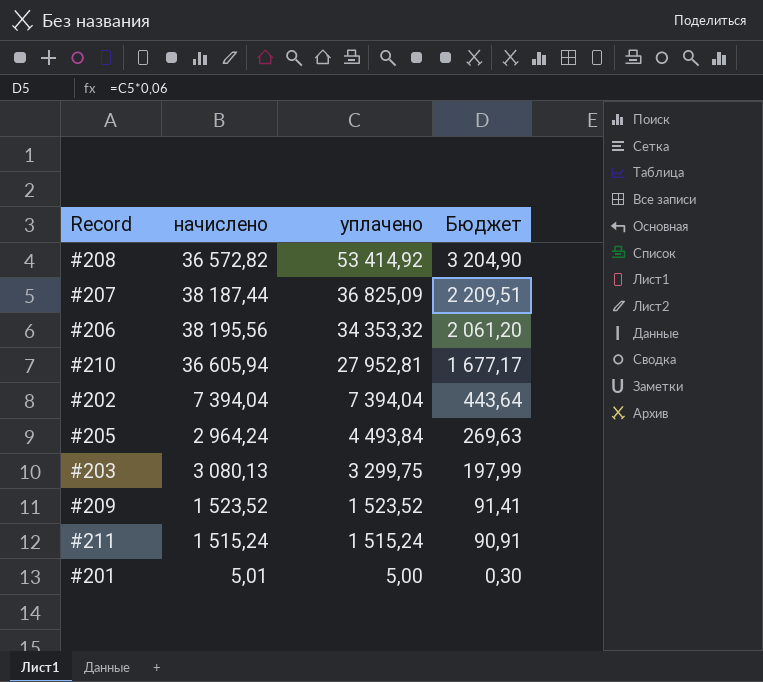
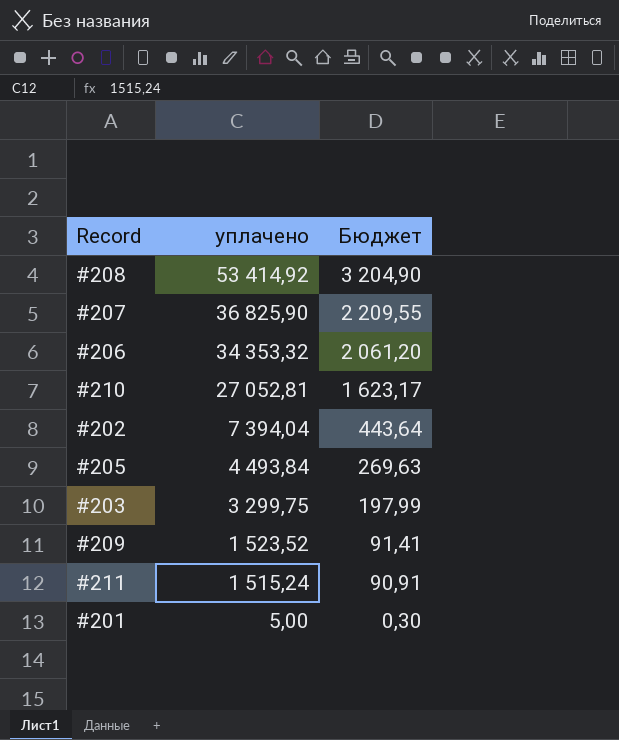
column начислено | position: 2 -> none
#207 | уплачено: 36 825,09 -> 36 825,90
#207 | Бюджет: 2 209,51 -> 2 209,55
#210 | уплачено: 27 952,81 -> 27 052,81
#210 | Бюджет: 1 677,17 -> 1 623,17

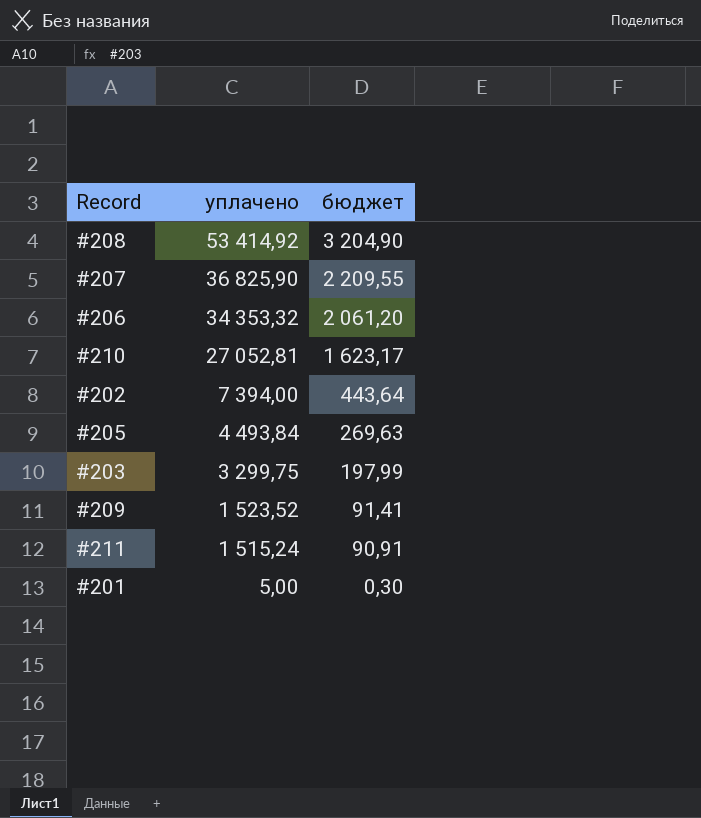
column name: Бюджет -> бюджет
#202 | уплачено: 7 394,04 -> 7 394,00

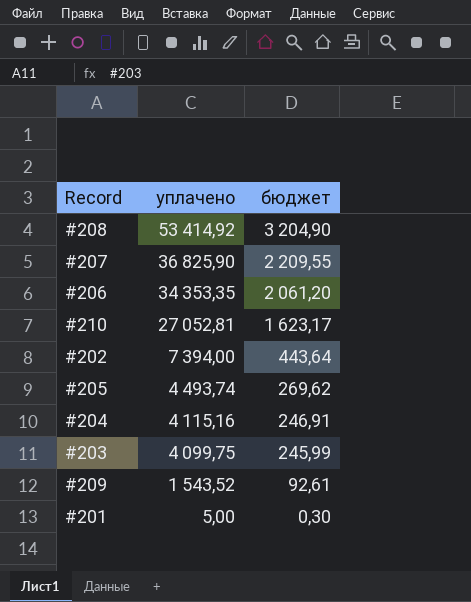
row #211: 1 515,24 | 90,91 -> none
#206 | уплачено: 34 353,32 -> 34 353,35
#205 | уплачено: 4 493,84 -> 4 493,74
#205 | бюджет: 269,63 -> 269,62
row #204: none -> 4 115,16 | 246,91
#203 | уплачено: 3 299,75 -> 4 099,75
#203 | бюджет: 197,99 -> 245,99
#209 | уплачено: 1 523,52 -> 1 543,52
#209 | бюджет: 91,41 -> 92,61

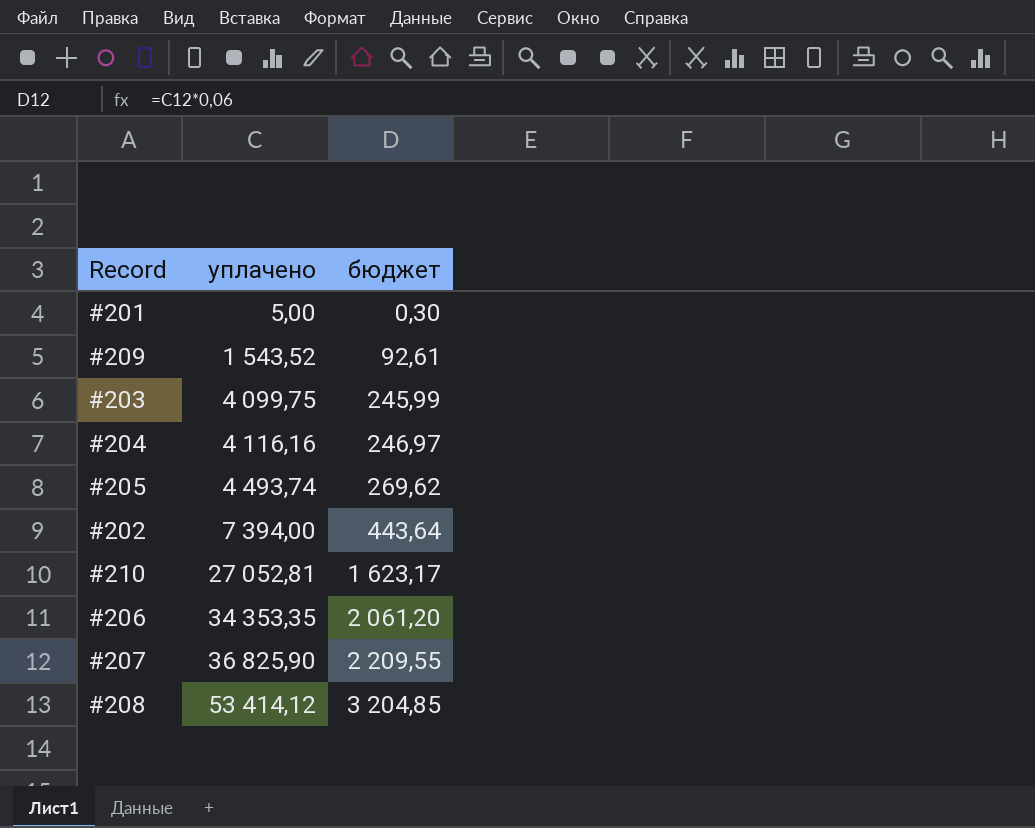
row order: уплачено descending -> уплачено ascending
#204 | уплачено: 4 115,16 -> 4 116,16
#204 | бюджет: 246,91 -> 246,97
#208 | уплачено: 53 414,92 -> 53 414,12
#208 | бюджет: 3 204,90 -> 3 204,85

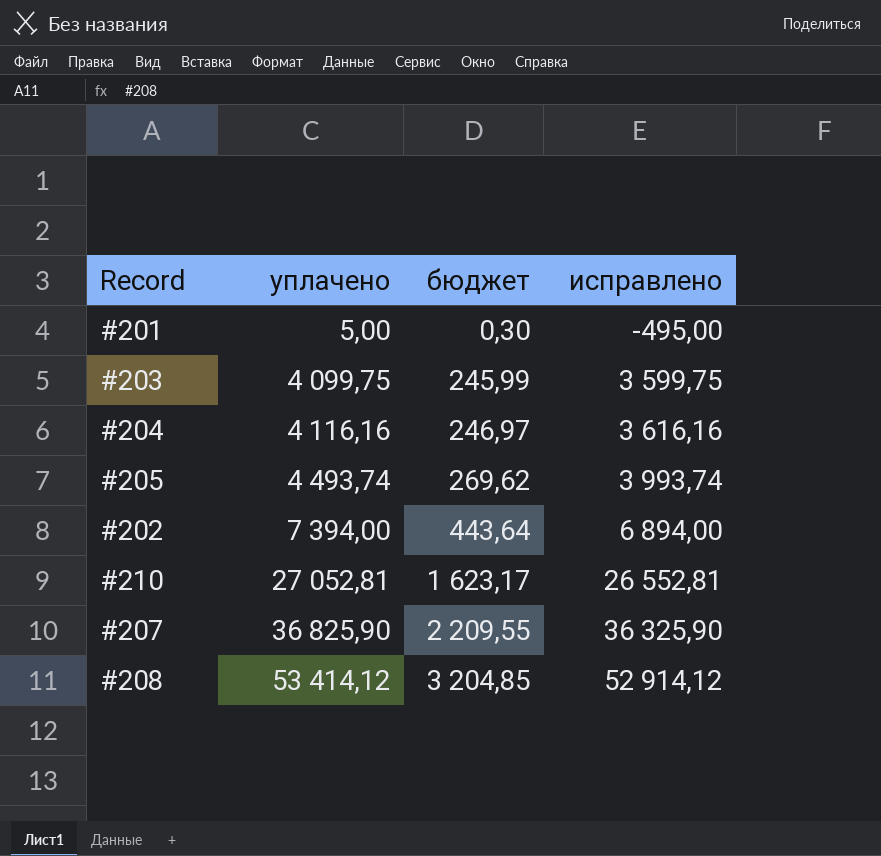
column исправлено | formula: none -> [уплачено] - 500
row #209: 1 543,52 | 92,61 -> none
row #206: 34 353,35 | 2 061,20 -> none

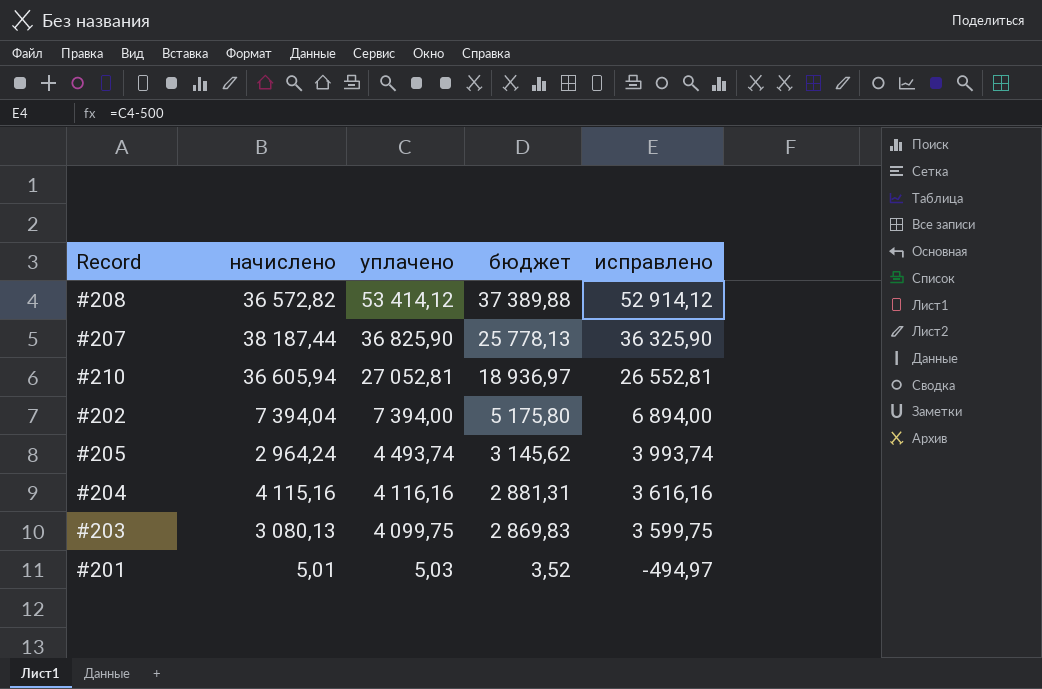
row order: уплачено ascending -> уплачено descending
column начислено | position: none -> 2
column бюджет | formula: [уплачено] * 0,06 -> [уплачено] * 0,7
#201 | уплачено: 5,00 -> 5,03
#201 | исправлено: -495,00 -> -494,97

